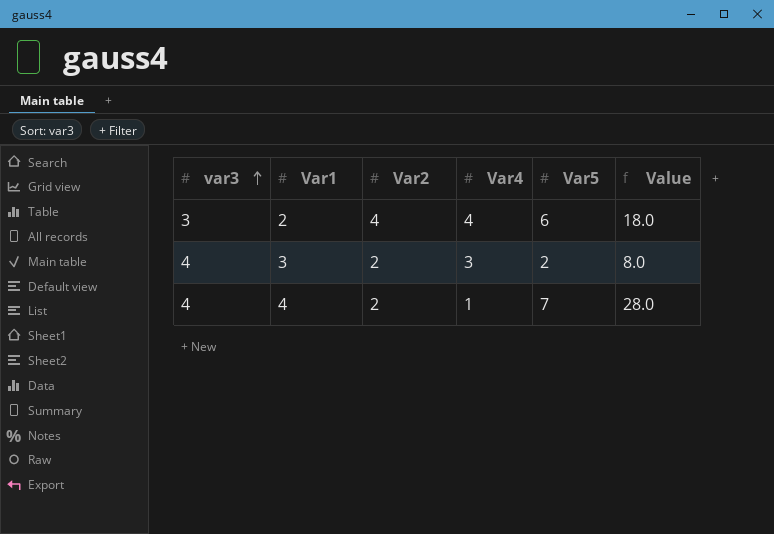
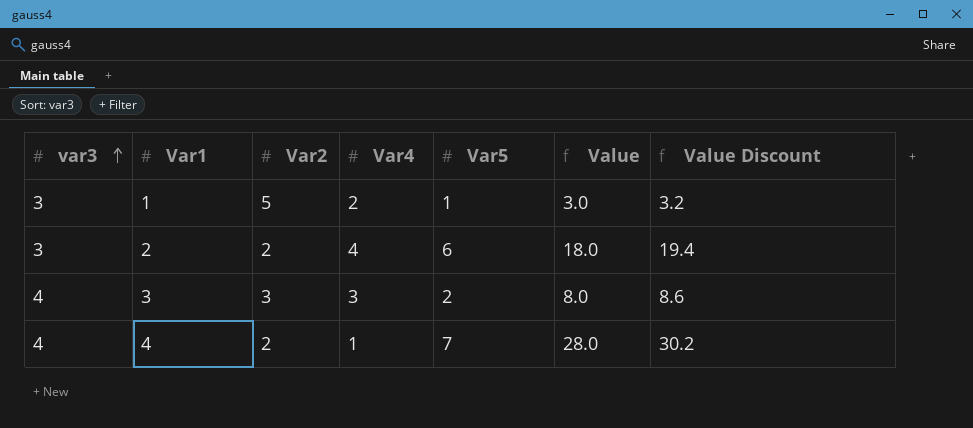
column Value Discount | formula: none -> [Value] * 1.08
row 1: none -> 3 | 5 | 2 | 1 | 3.0 | 3.2
2 | Var2: 4 -> 2
3 | Var2: 2 -> 3

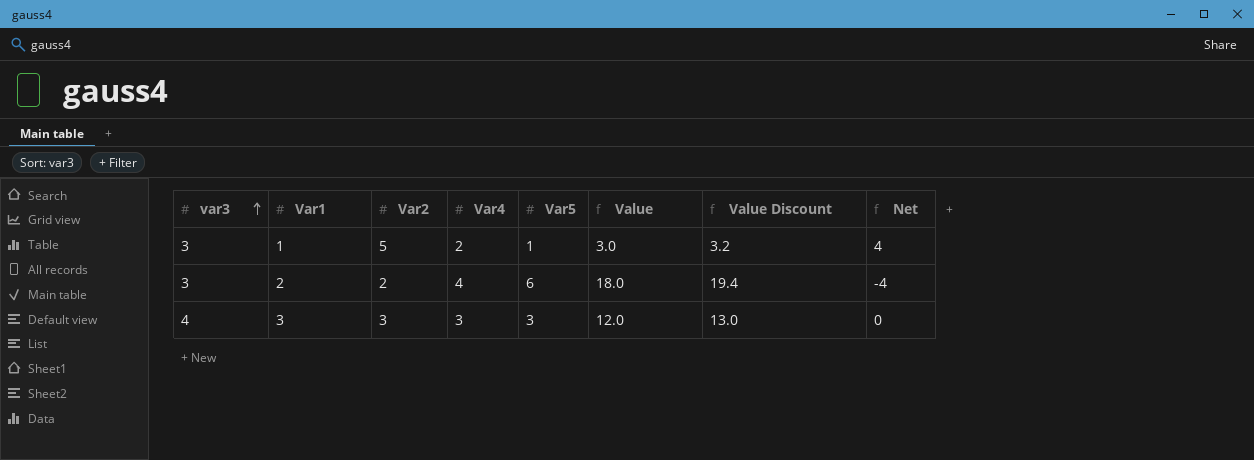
column Net | formula: none -> [Var2] - [Var5]
row 4: 4 | 2 | 1 | 7 | 28.0 | 30.2 -> none
3 | Var5: 2 -> 3
3 | Value: 8.0 -> 12.0
3 | Value Discount: 8.6 -> 13.0

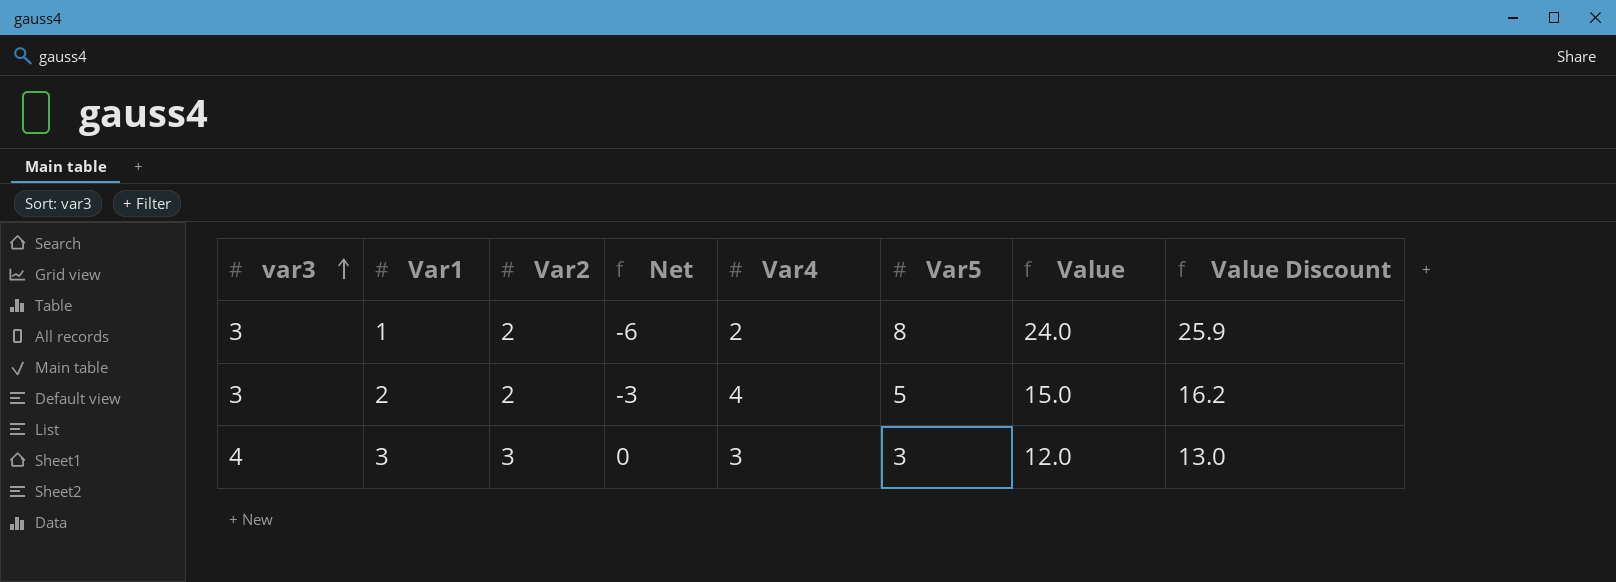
column Net | position: 8 -> 4
1 | Var2: 5 -> 2
1 | Net: 4 -> -6
1 | Var5: 1 -> 8
1 | Value: 3.0 -> 24.0
1 | Value Discount: 3.2 -> 25.9
2 | Net: -4 -> -3
2 | Var5: 6 -> 5
2 | Value: 18.0 -> 15.0
2 | Value Discount: 19.4 -> 16.2

